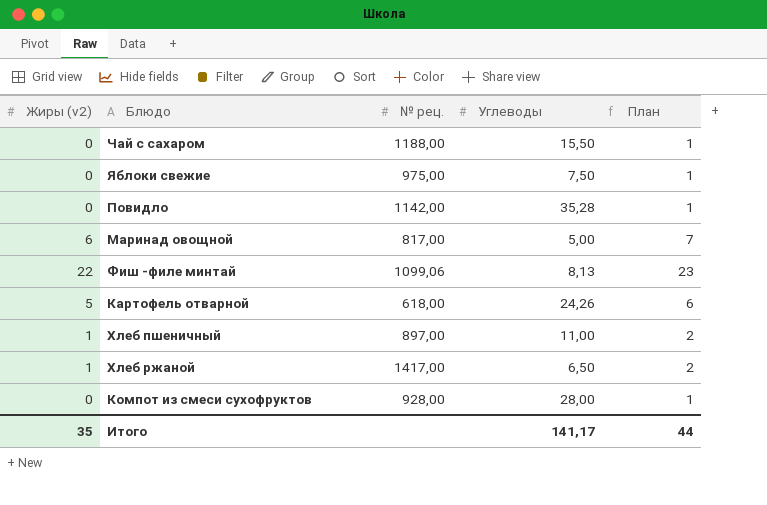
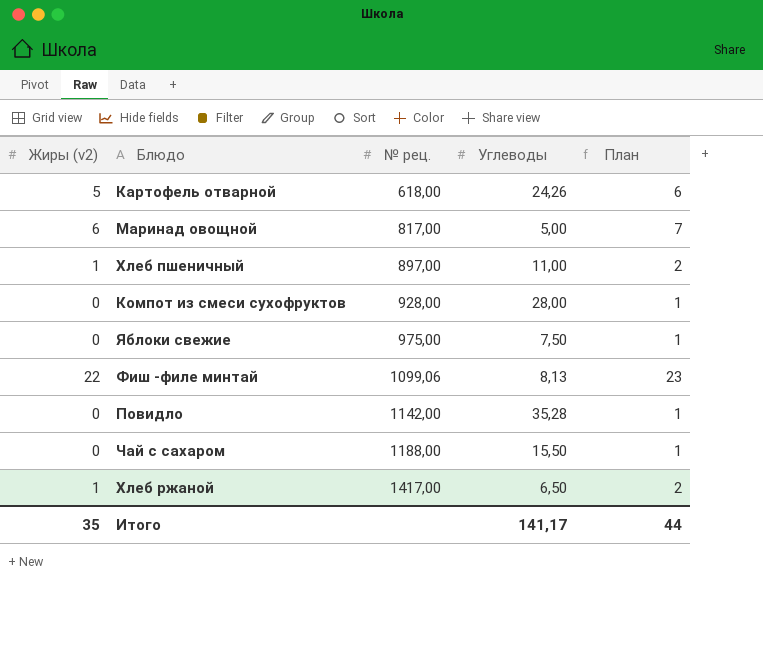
row order: none -> № рец. ascending

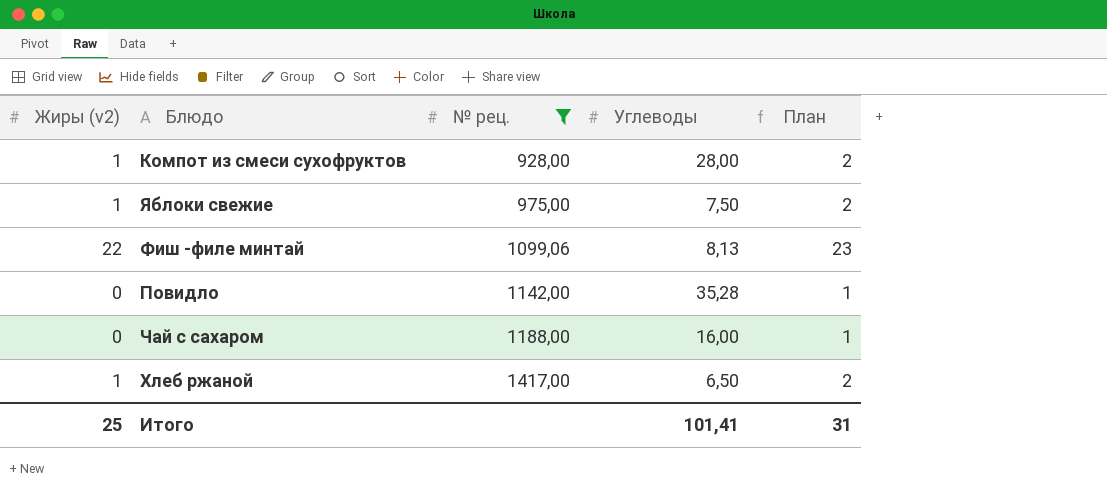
filter: none -> № рец. >= 928,00
Компот из смеси сухофруктов | Жиры (v2): 0 -> 1
Компот из смеси сухофруктов | План: 1 -> 2
Яблоки свежие | Жиры (v2): 0 -> 1
Яблоки свежие | План: 1 -> 2
Чай с сахаром | Углеводы: 15,50 -> 16,00
Итого | Жиры (v2): 35 -> 25
Итого | Углеводы: 141,17 -> 101,41
Итого | План: 44 -> 31

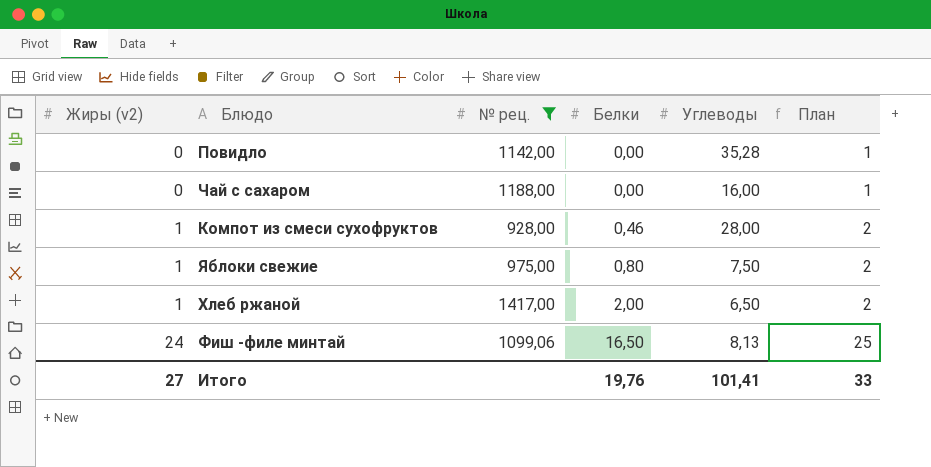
row order: № рец. ascending -> Жиры (v2) ascending
column Белки | position: none -> 4
Фиш -филе минтай | Жиры (v2): 22 -> 24
Фиш -филе минтай | План: 23 -> 25
Итого | Жиры (v2): 25 -> 27
Итого | План: 31 -> 33

